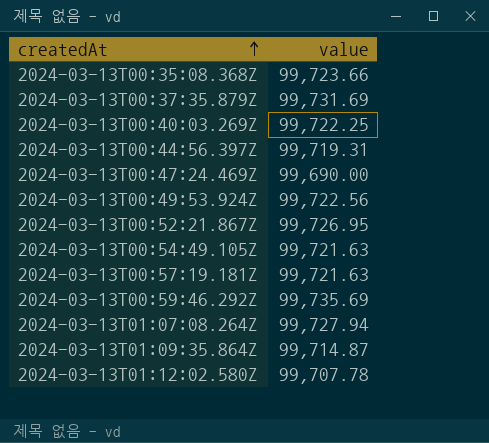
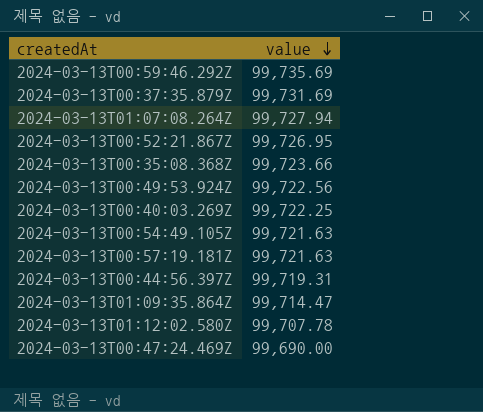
row order: createdAt ascending -> value descending
2024-03-13T01:09:35.864Z | value: 99,714.87 -> 99,714.47

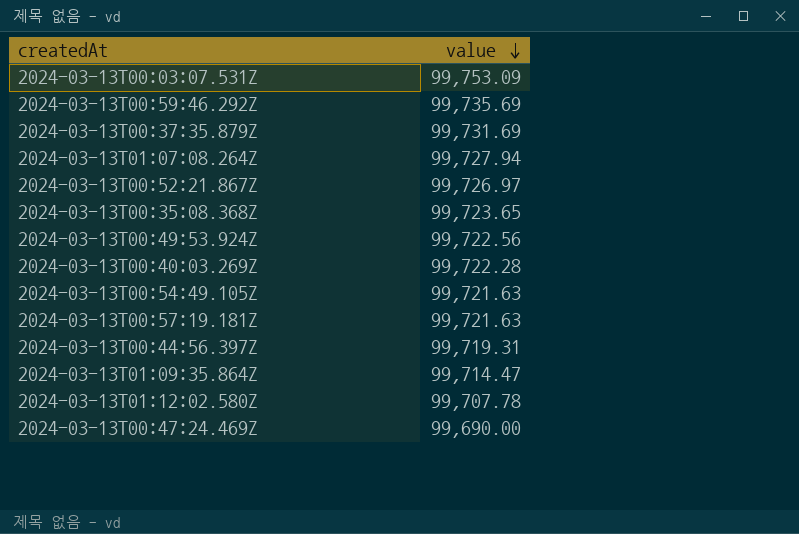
row 2024-03-13T00:03:07.531Z: none -> 99,753.09
2024-03-13T00:52:21.867Z | value: 99,726.95 -> 99,726.97
2024-03-13T00:35:08.368Z | value: 99,723.66 -> 99,723.65
2024-03-13T00:40:03.269Z | value: 99,722.25 -> 99,722.28

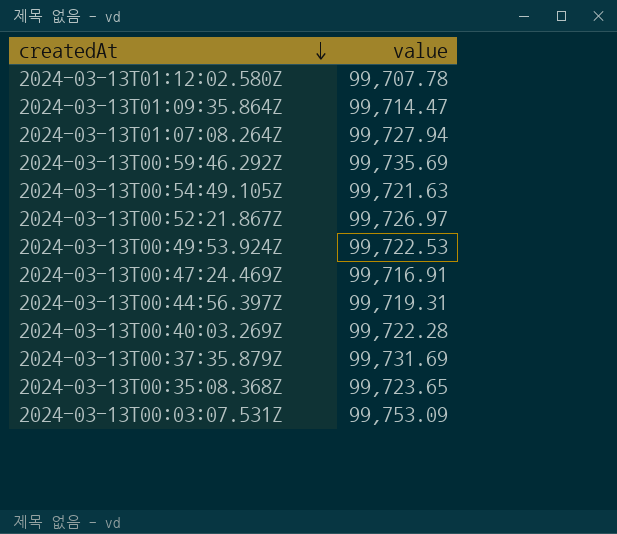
row order: value descending -> createdAt descending
row 2024-03-13T00:57:19.181Z: 99,721.63 -> none
2024-03-13T00:49:53.924Z | value: 99,722.56 -> 99,722.53
2024-03-13T00:47:24.469Z | value: 99,690.00 -> 99,716.91

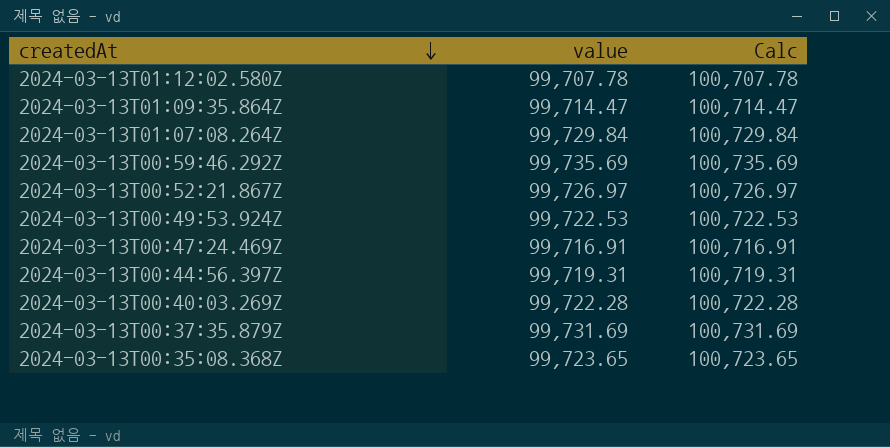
column Calc | formula: none -> [value] + 1000
row 2024-03-13T00:54:49.105Z: 99,721.63 -> none
row 2024-03-13T00:03:07.531Z: 99,753.09 -> none
2024-03-13T01:07:08.264Z | value: 99,727.94 -> 99,729.84

